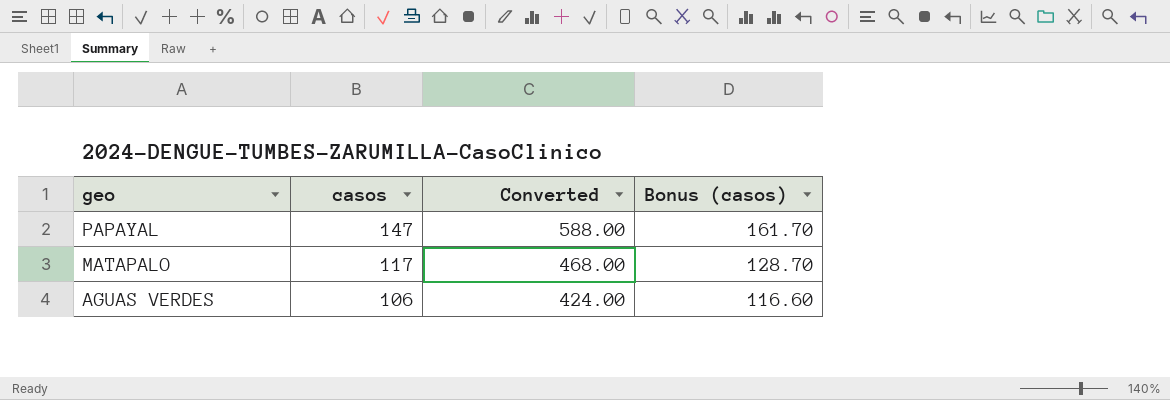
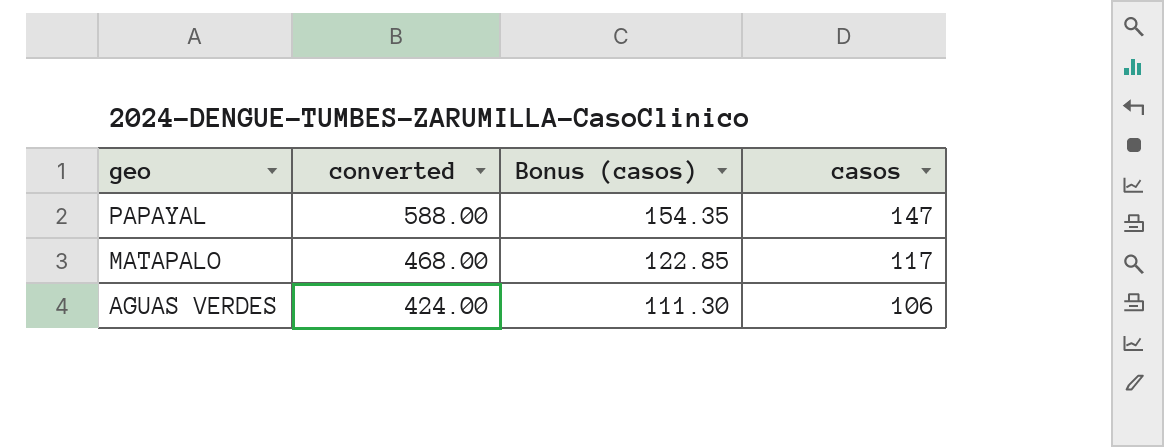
column name: Converted -> converted
column Bonus (casos) | formula: [casos] * 1.1 -> [casos] * 1.05
column casos | position: 2 -> 4

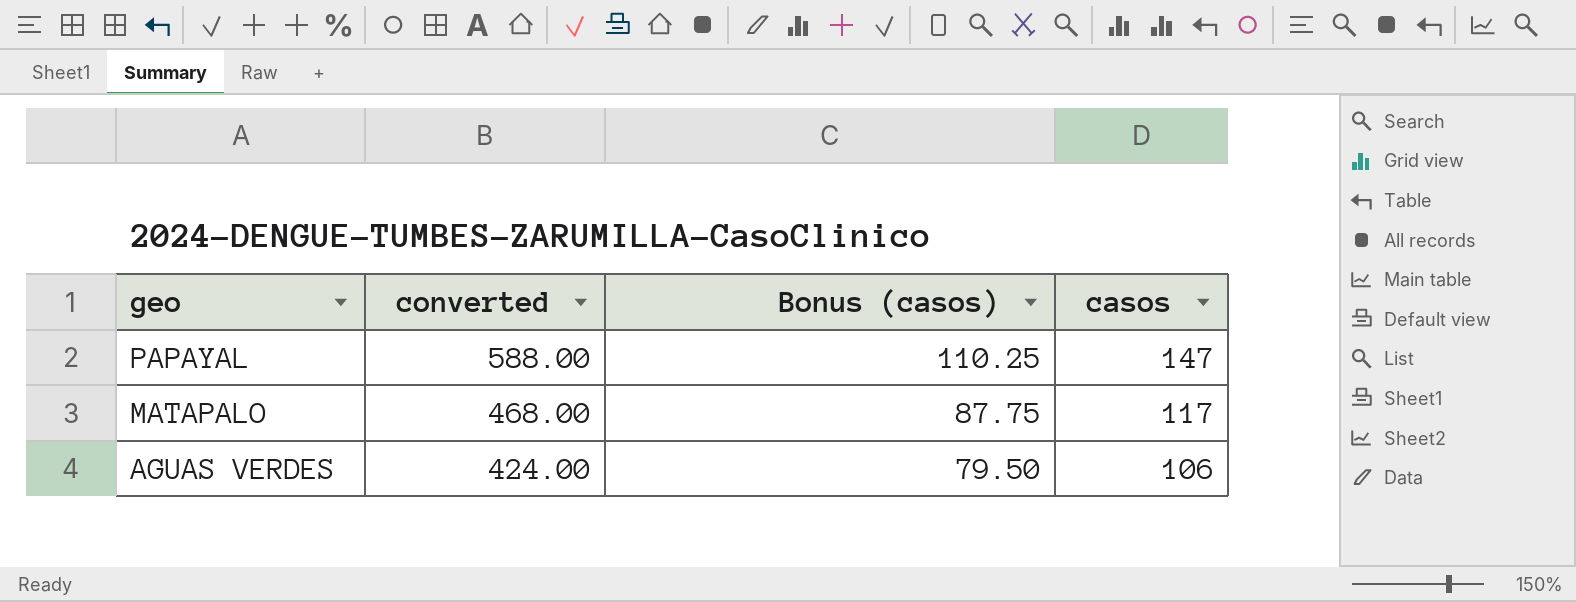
column Bonus (casos) | formula: [casos] * 1.05 -> [casos] * 0.75

